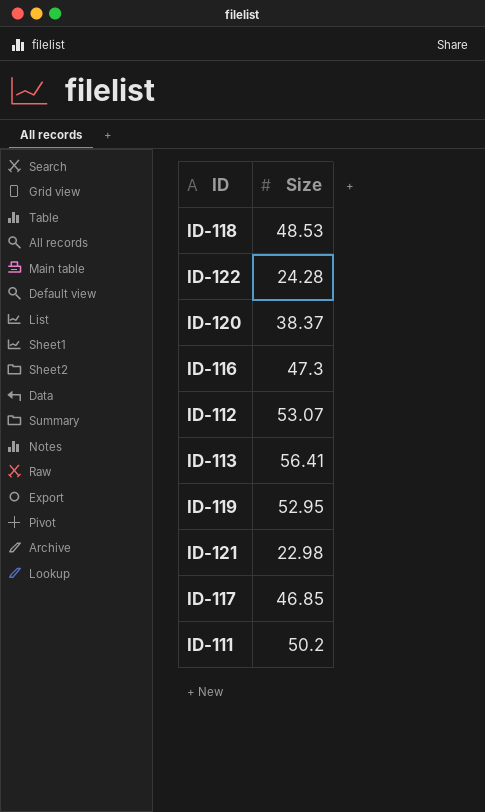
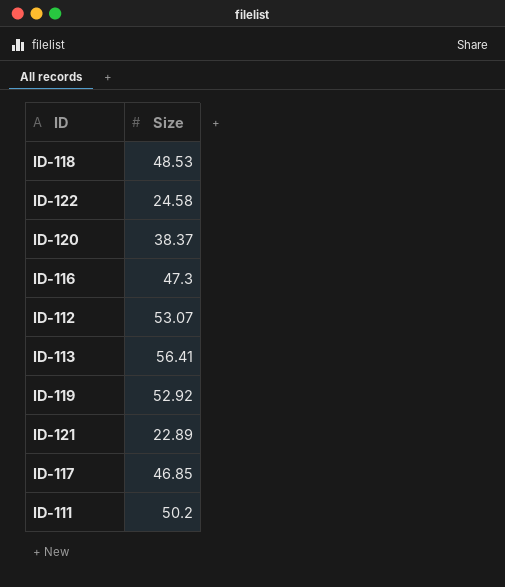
ID-122 | Size: 24.28 -> 24.58
ID-119 | Size: 52.95 -> 52.92
ID-121 | Size: 22.98 -> 22.89

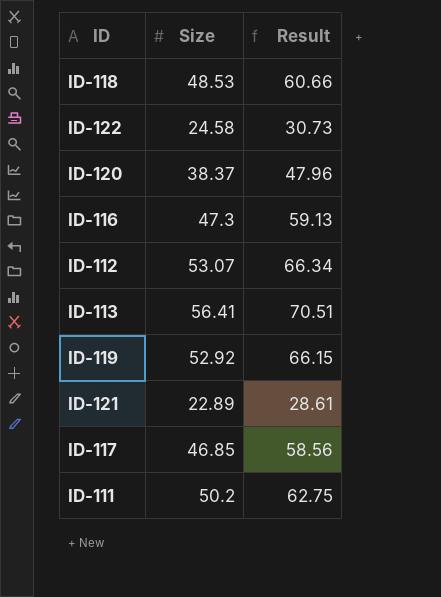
column Result | formula: none -> [Size] * 1.25

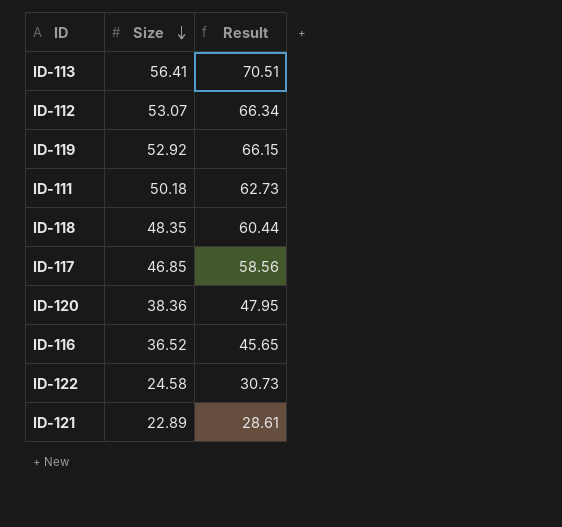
row order: none -> Size descending
ID-111 | Size: 50.2 -> 50.18
ID-111 | Result: 62.75 -> 62.73
ID-118 | Size: 48.53 -> 48.35
ID-118 | Result: 60.66 -> 60.44
ID-120 | Size: 38.37 -> 38.36
ID-120 | Result: 47.96 -> 47.95
ID-116 | Size: 47.3 -> 36.52
ID-116 | Result: 59.13 -> 45.65

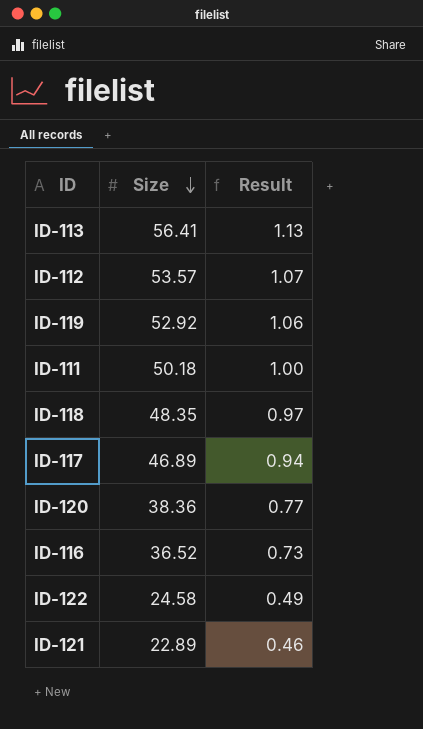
column Result | formula: [Size] * 1.25 -> [Size] * 0.02
ID-112 | Size: 53.07 -> 53.57
ID-117 | Size: 46.85 -> 46.89

